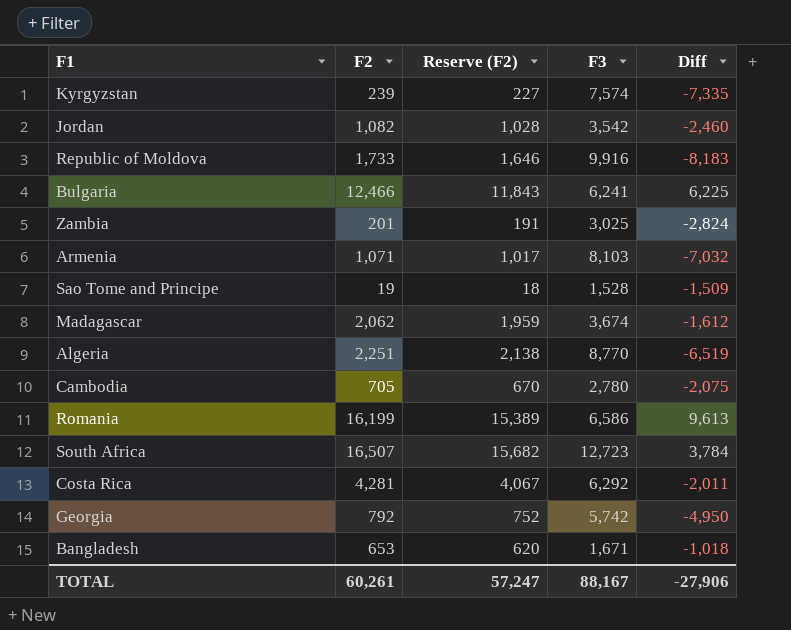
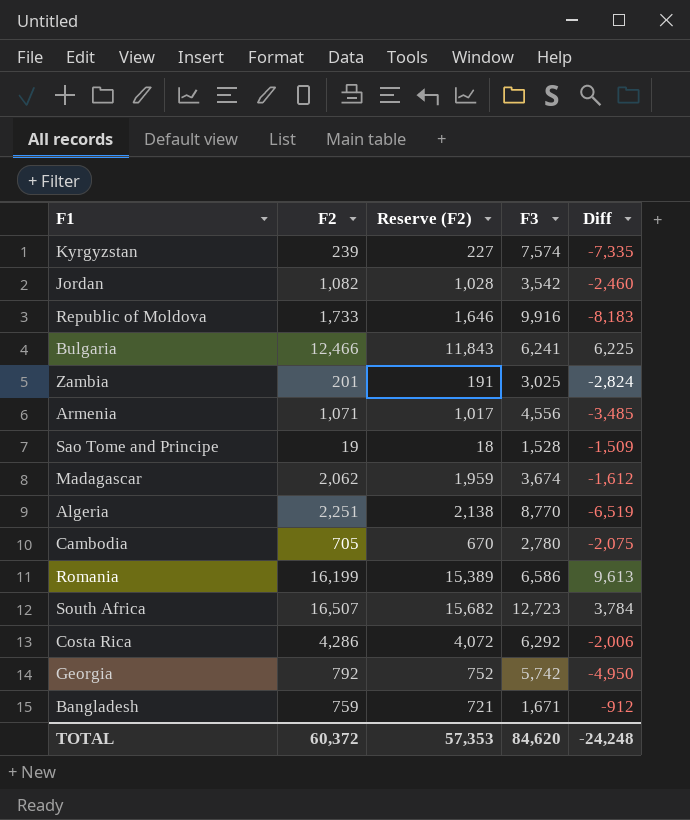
Armenia | F3: 8,103 -> 4,556
Armenia | Diff: -7,032 -> -3,485
Costa Rica | F2: 4,281 -> 4,286
Costa Rica | Reserve (F2): 4,067 -> 4,072
Costa Rica | Diff: -2,011 -> -2,006
Bangladesh | F2: 653 -> 759
Bangladesh | Reserve (F2): 620 -> 721
Bangladesh | Diff: -1,018 -> -912
TOTAL | F2: 60,261 -> 60,372
TOTAL | Reserve (F2): 57,247 -> 57,353
TOTAL | F3: 88,167 -> 84,620
TOTAL | Diff: -27,906 -> -24,248

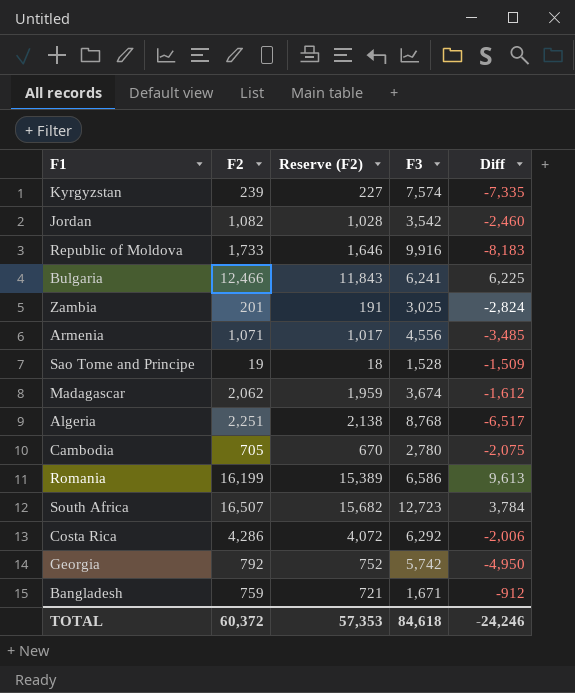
Algeria | F3: 8,770 -> 8,768
Algeria | Diff: -6,519 -> -6,517
TOTAL | F3: 84,620 -> 84,618
TOTAL | Diff: -24,248 -> -24,246

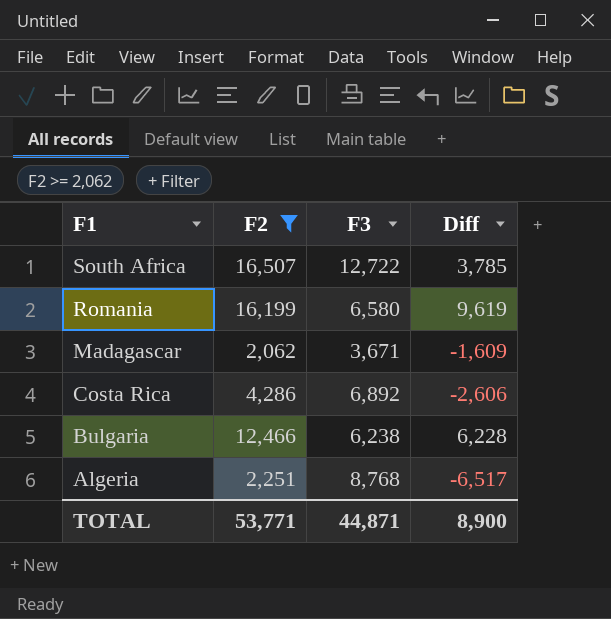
filter: none -> F2 >= 2,062
row order: none -> F1 descending
column Reserve (F2) | formula: [F2] * 0.95 -> none
South Africa | F3: 12,723 -> 12,722
South Africa | Diff: 3,784 -> 3,785
Romania | F3: 6,586 -> 6,580
Romania | Diff: 9,613 -> 9,619
Madagascar | F3: 3,674 -> 3,671
Madagascar | Diff: -1,612 -> -1,609
Costa Rica | F3: 6,292 -> 6,892
Costa Rica | Diff: -2,006 -> -2,606
Bulgaria | F3: 6,241 -> 6,238
Bulgaria | Diff: 6,225 -> 6,228
TOTAL | F2: 60,372 -> 53,771
TOTAL | F3: 84,618 -> 44,871
TOTAL | Diff: -24,246 -> 8,900

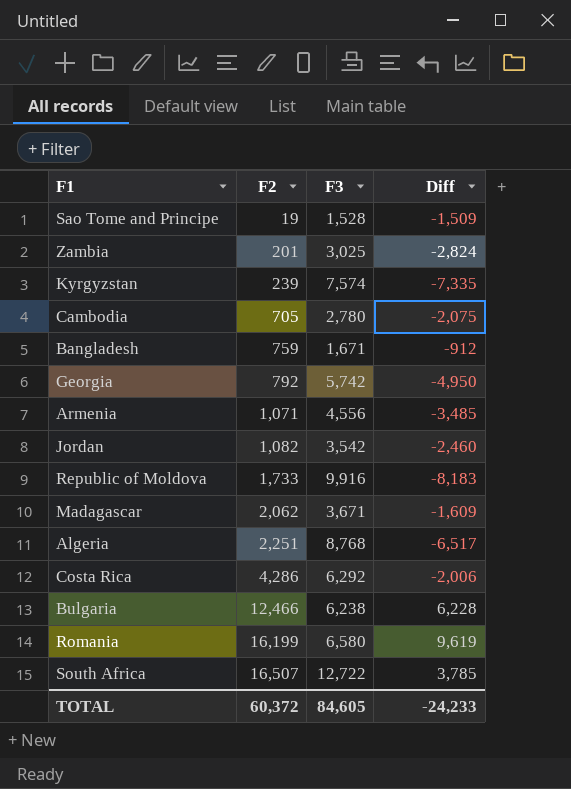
filter: F2 >= 2,062 -> none
row order: F1 descending -> F2 ascending
Costa Rica | F3: 6,892 -> 6,292
Costa Rica | Diff: -2,606 -> -2,006
TOTAL | F2: 53,771 -> 60,372
TOTAL | F3: 44,871 -> 84,605
TOTAL | Diff: 8,900 -> -24,233

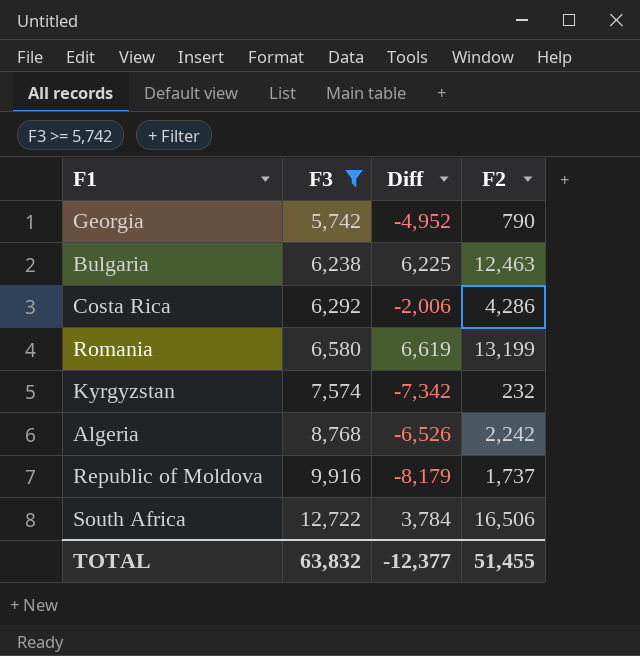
filter: none -> F3 >= 5,742
row order: F2 ascending -> F3 ascending
column F2 | position: 2 -> 4
Georgia | Diff: -4,950 -> -4,952
Georgia | F2: 792 -> 790
Bulgaria | Diff: 6,228 -> 6,225
Bulgaria | F2: 12,466 -> 12,463
Romania | Diff: 9,619 -> 6,619
Romania | F2: 16,199 -> 13,199
Kyrgyzstan | Diff: -7,335 -> -7,342
Kyrgyzstan | F2: 239 -> 232
Algeria | Diff: -6,517 -> -6,526
Algeria | F2: 2,251 -> 2,242
Republic of Moldova | Diff: -8,183 -> -8,179
Republic of Moldova | F2: 1,733 -> 1,737
South Africa | Diff: 3,785 -> 3,784
South Africa | F2: 16,507 -> 16,506
TOTAL | F3: 84,605 -> 63,832
TOTAL | Diff: -24,233 -> -12,377
TOTAL | F2: 60,372 -> 51,455

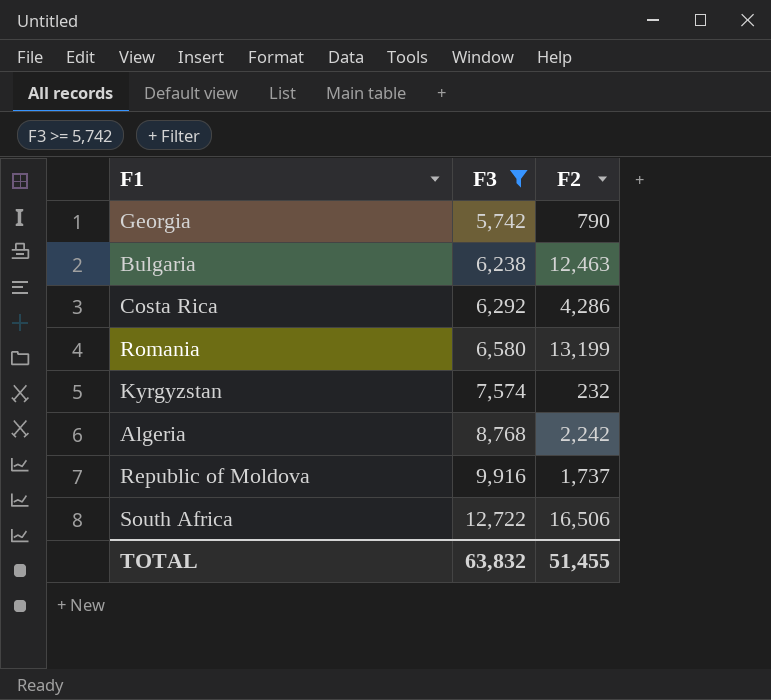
column Diff | formula: [F2] - [F3] -> none

